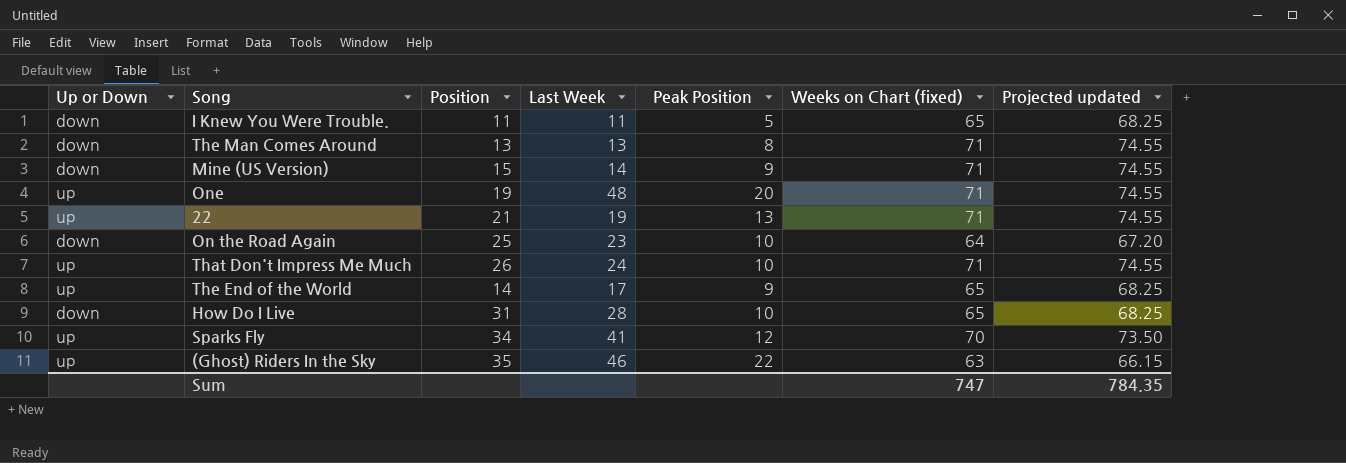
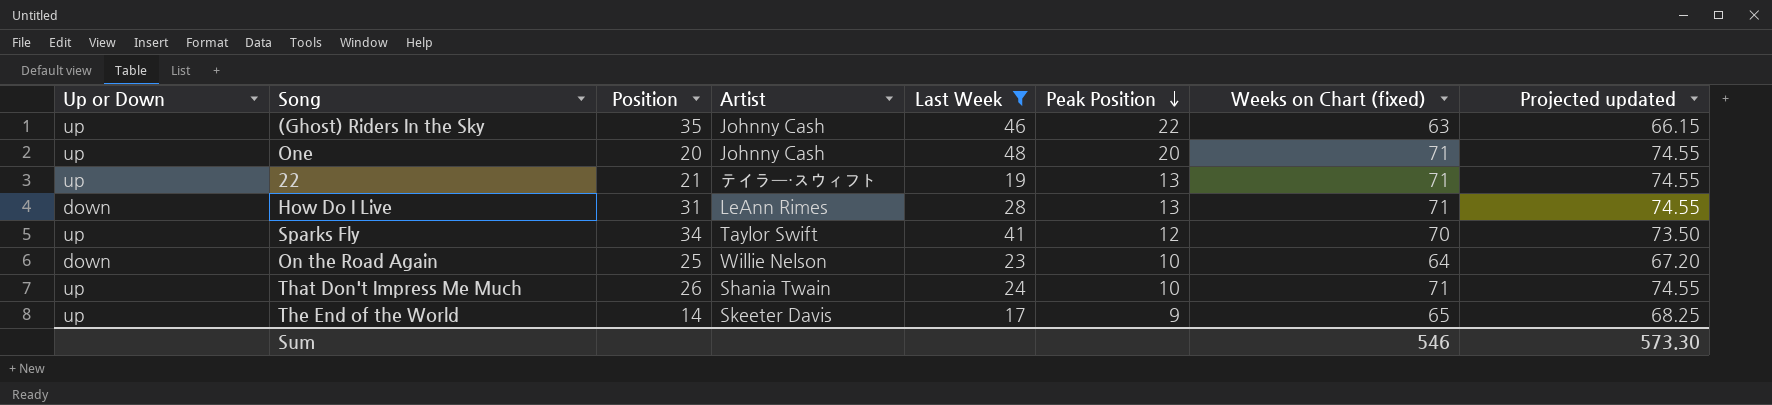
filter: none -> Last Week >= 17
row order: none -> Peak Position descending
column Artist | position: none -> 4
One | Position: 19 -> 20
How Do I Live | Peak Position: 10 -> 13
How Do I Live | Weeks on Chart (fixed): 65 -> 71
How Do I Live | Projected updated: 68.25 -> 74.55
Sum | Weeks on Chart (fixed): 747 -> 546
Sum | Projected updated: 784.35 -> 573.30

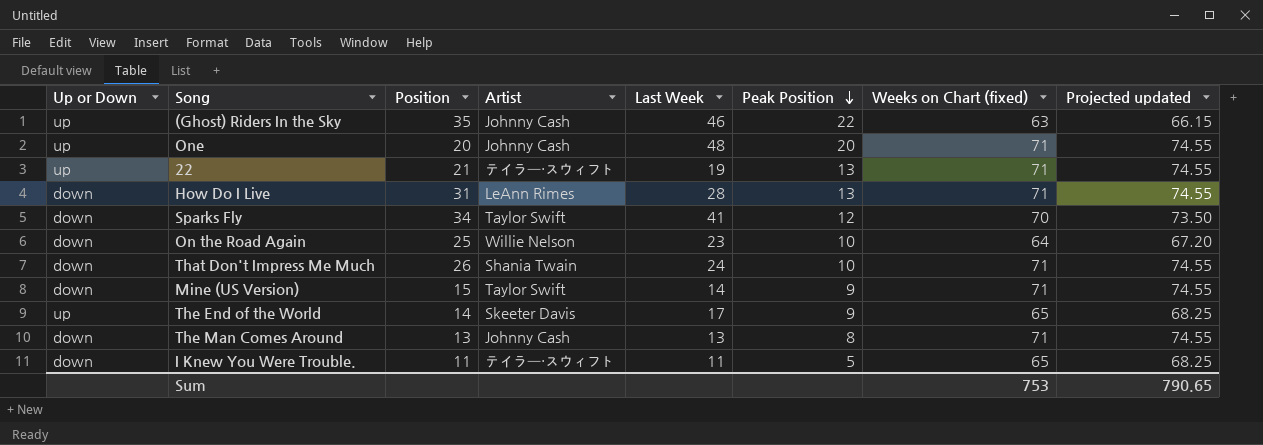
filter: Last Week >= 17 -> none
Sparks Fly | Up or Down: up -> down
That Don't Impress Me Much | Up or Down: up -> down
Sum | Weeks on Chart (fixed): 546 -> 753
Sum | Projected updated: 573.30 -> 790.65

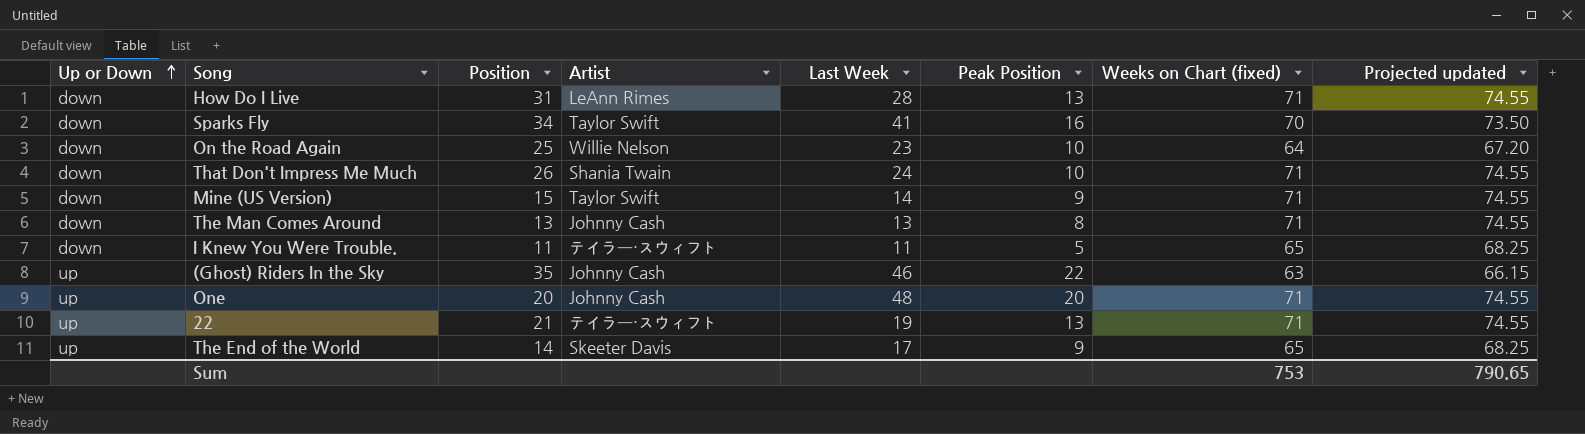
row order: Peak Position descending -> Up or Down ascending
Sparks Fly | Peak Position: 12 -> 16

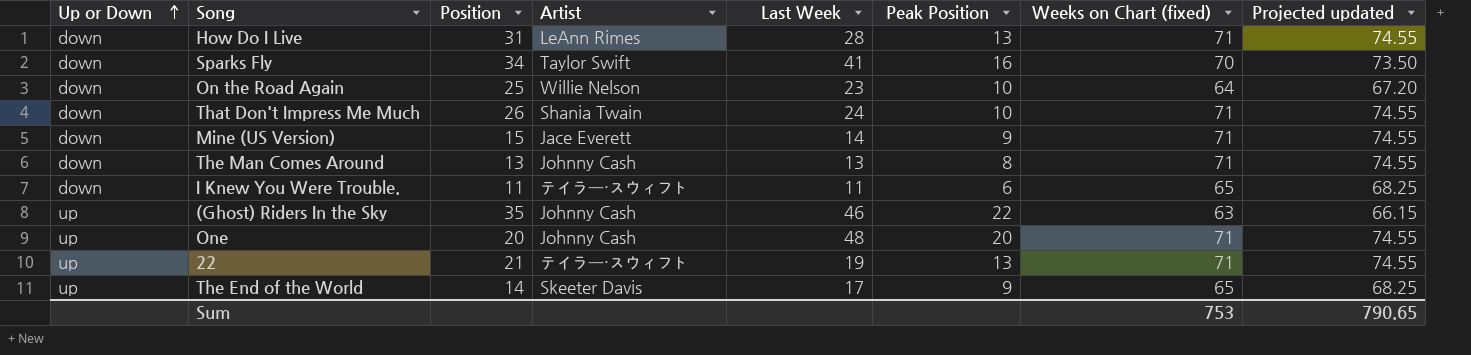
Mine (US Version) | Artist: Taylor Swift -> Jace Everett
I Knew You Were Trouble. | Peak Position: 5 -> 6

